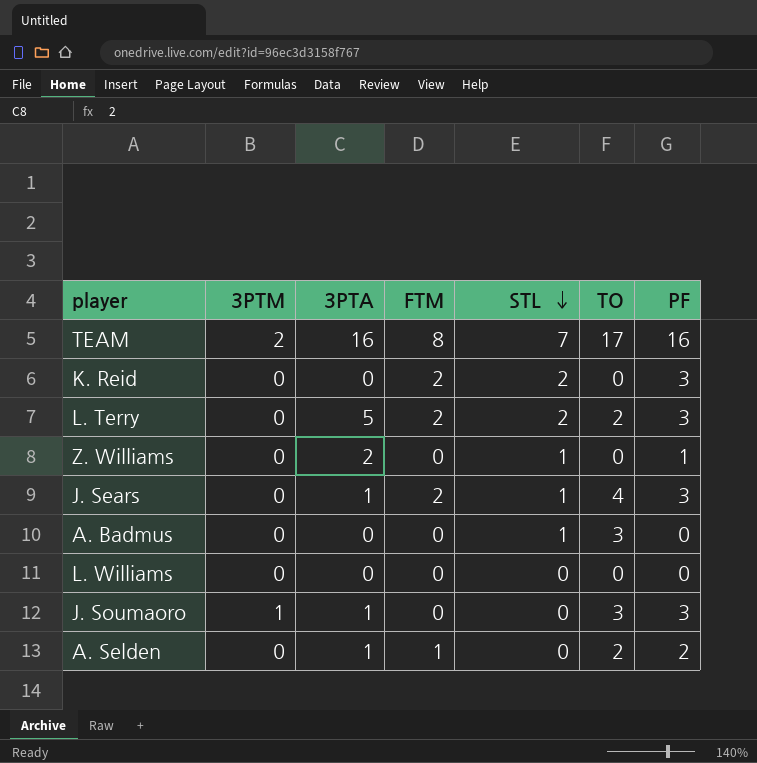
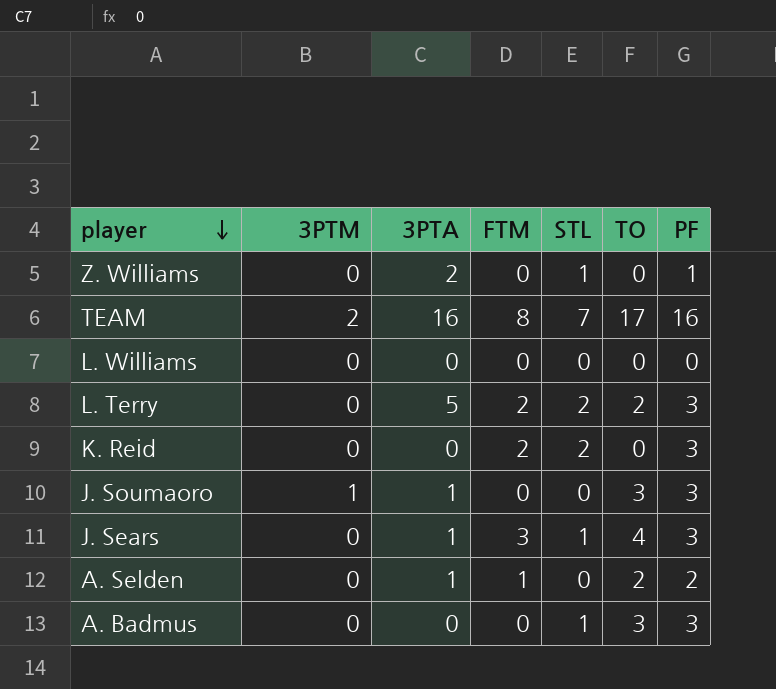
row order: STL descending -> player descending
J. Sears | FTM: 2 -> 3
A. Badmus | PF: 0 -> 3

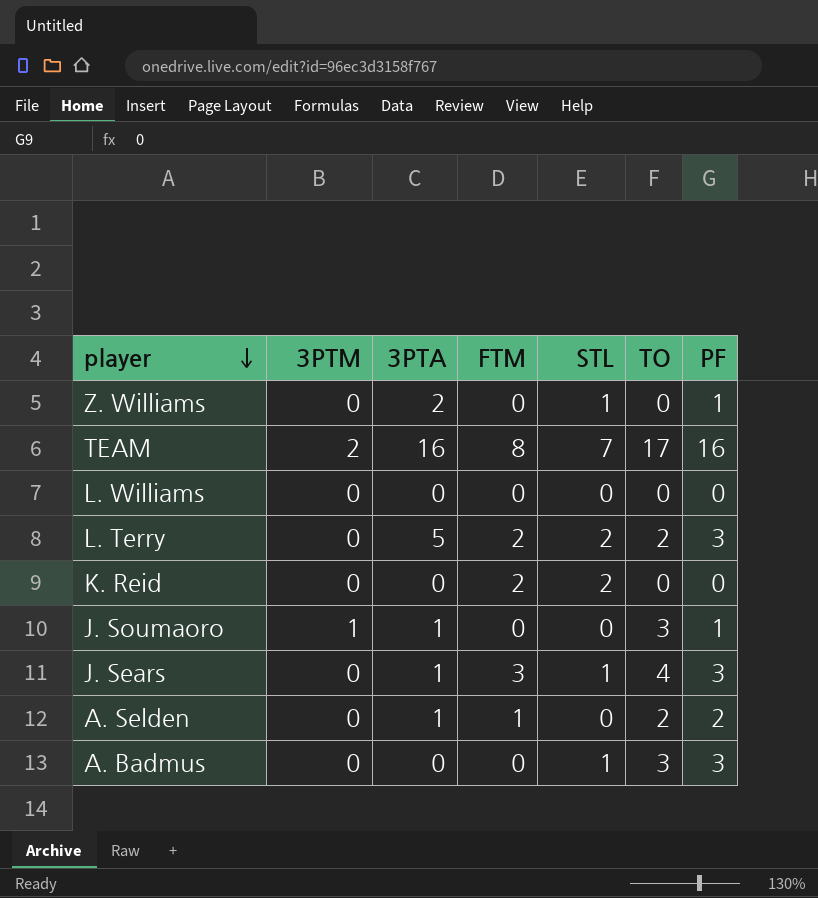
K. Reid | PF: 3 -> 0
J. Soumaoro | PF: 3 -> 1

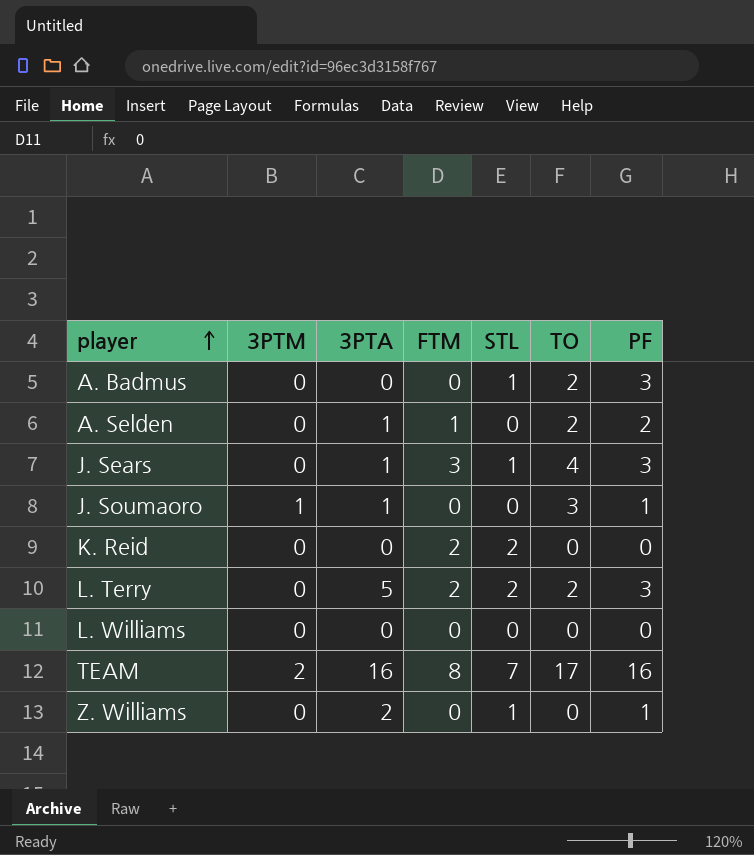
row order: player descending -> player ascending
A. Badmus | TO: 3 -> 2

